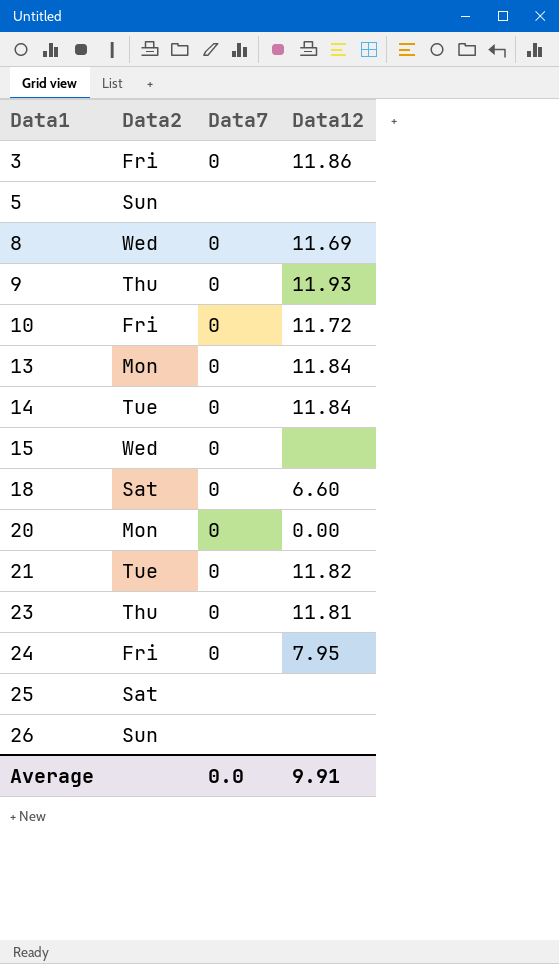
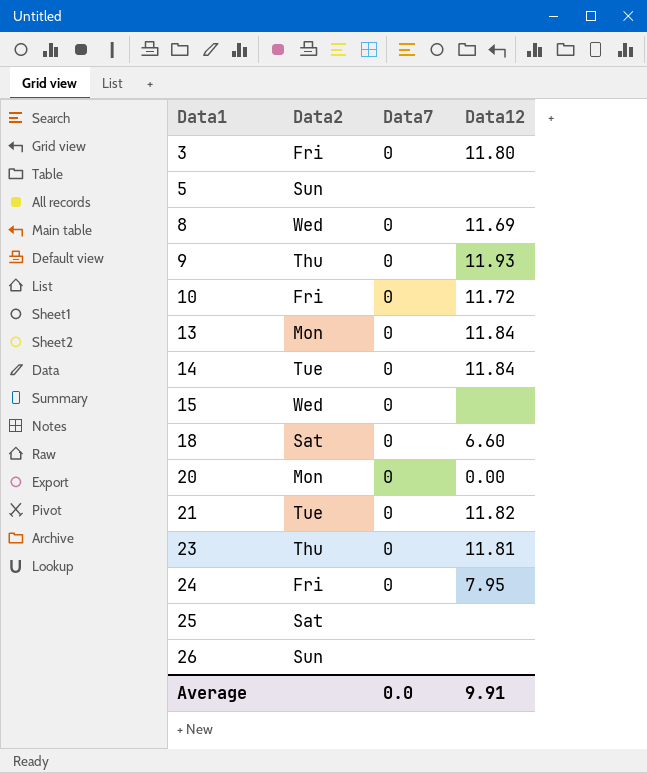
3 | Data12: 11.86 -> 11.80

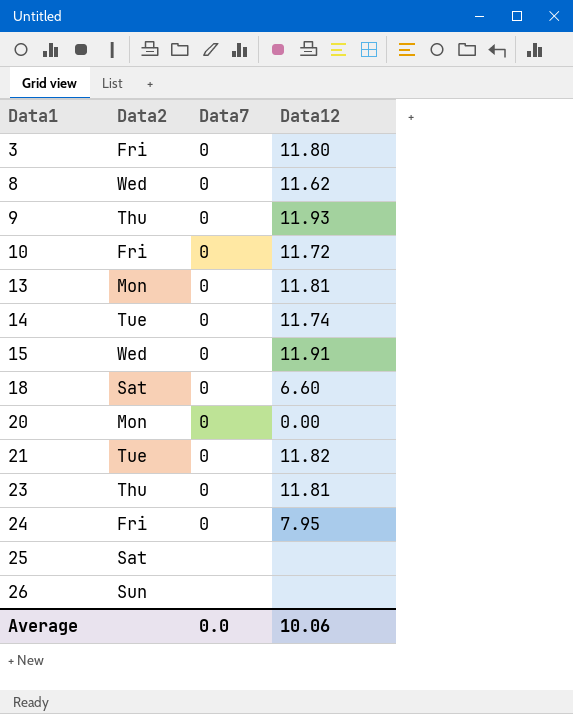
row 5: Sun | none | none -> none
8 | Data12: 11.69 -> 11.62
13 | Data12: 11.84 -> 11.81
14 | Data12: 11.84 -> 11.74
15 | Data12: none -> 11.91
Average | Data12: 9.91 -> 10.06

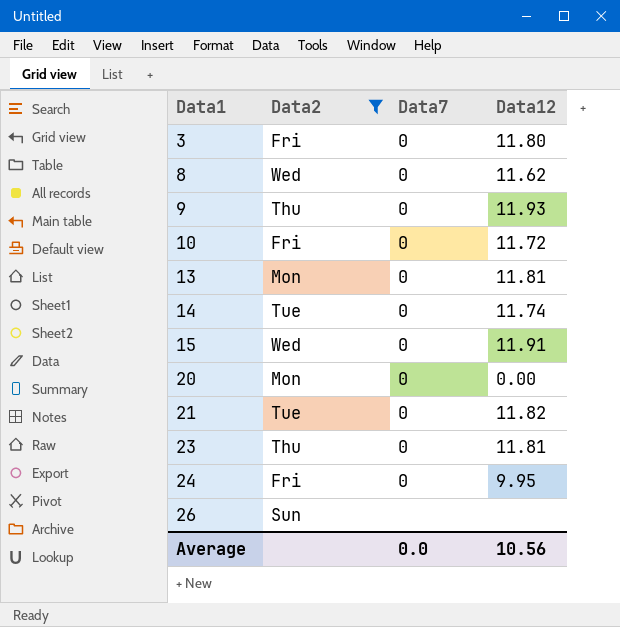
filter: none -> Data2 != Sat
24 | Data12: 7.95 -> 9.95
Average | Data12: 10.06 -> 10.56

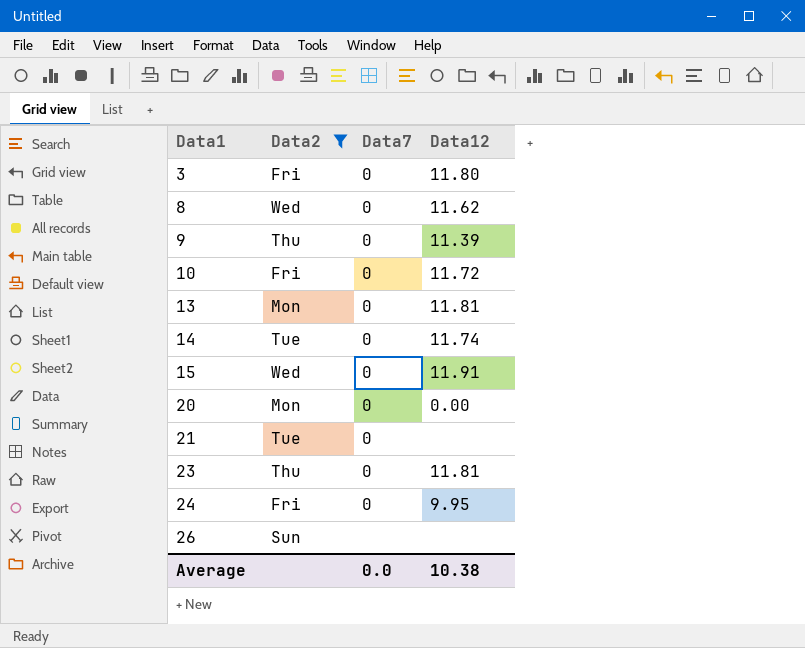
9 | Data12: 11.93 -> 11.39
21 | Data12: 11.82 -> none
Average | Data12: 10.56 -> 10.38

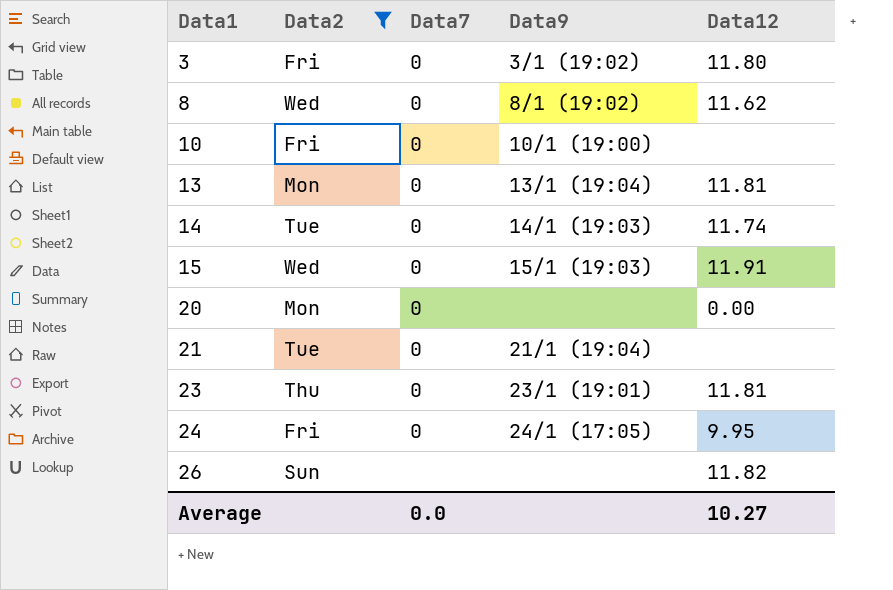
column Data9 | position: none -> 4
row 9: Thu | 0 | 11.39 -> none
10 | Data12: 11.72 -> none
26 | Data12: none -> 11.82
Average | Data12: 10.38 -> 10.27

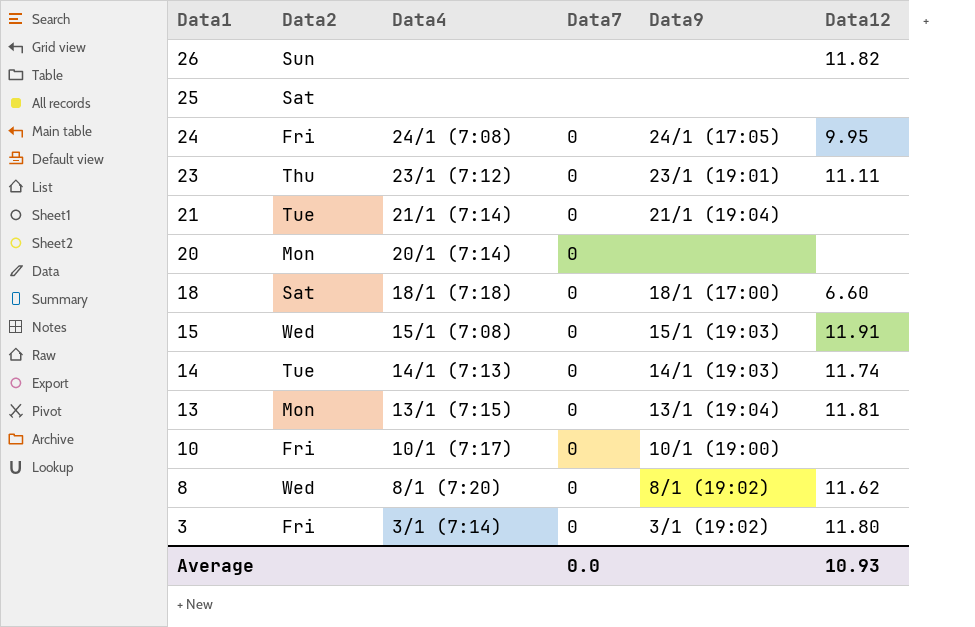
filter: Data2 != Sat -> none
row order: Data1 ascending -> Data1 descending
column Data4 | position: none -> 3
23 | Data12: 11.81 -> 11.11
20 | Data12: 0.00 -> none
Average | Data12: 10.27 -> 10.93

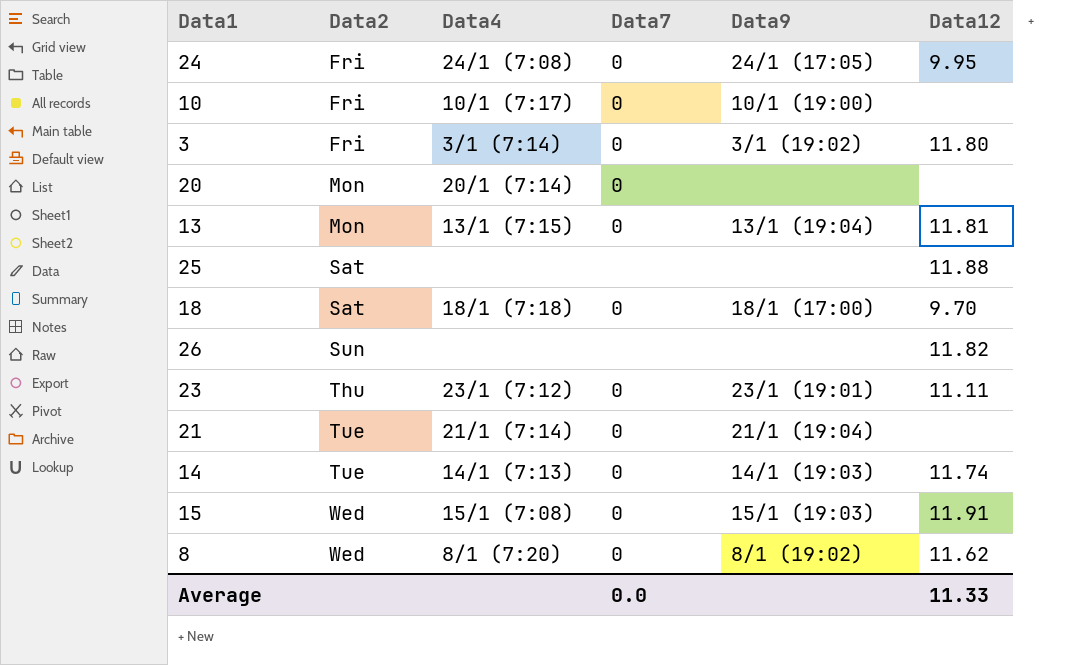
row order: Data1 descending -> Data2 ascending
25 | Data12: none -> 11.88
18 | Data12: 6.60 -> 9.70
Average | Data12: 10.93 -> 11.33

